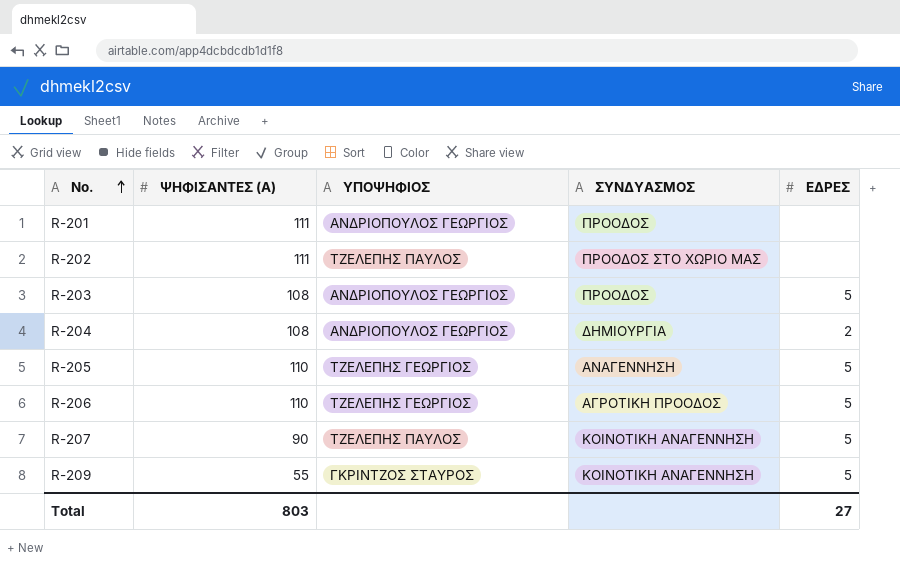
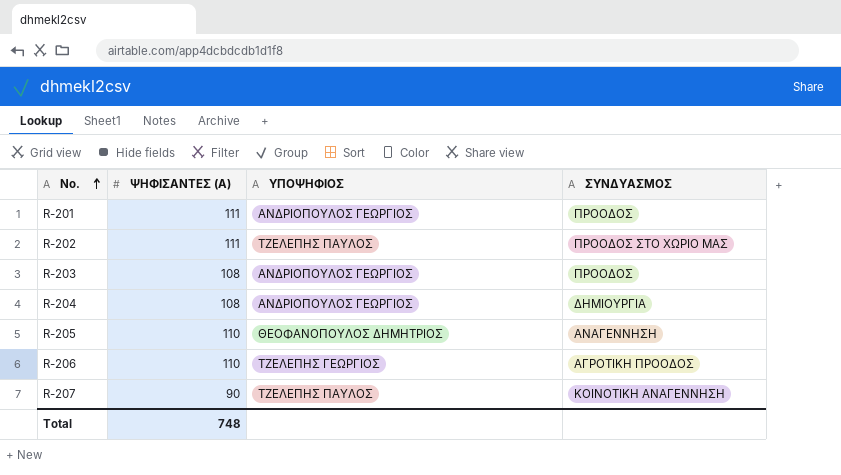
column ΕΔΡΕΣ | position: 5 -> none
row R-209: 55 | ΓΚΡΙΝΤΖΟΣ ΣΤΑΥΡΟΣ | ΚΟΙΝΟΤΙΚΗ ΑΝΑΓΕΝΝΗΣΗ | 5 -> none
R-205 | ΥΠΟΨΗΦΙΟΣ: ΤΖΕΛΕΠΗΣ ΓΕΩΡΓΙΟΣ -> ΘΕΟΦΑΝΟΠΟΥΛΟΣ ΔΗΜΗΤΡΙΟΣ
Total | ΨΗΦΙΣΑΝΤΕΣ (Α): 803 -> 748

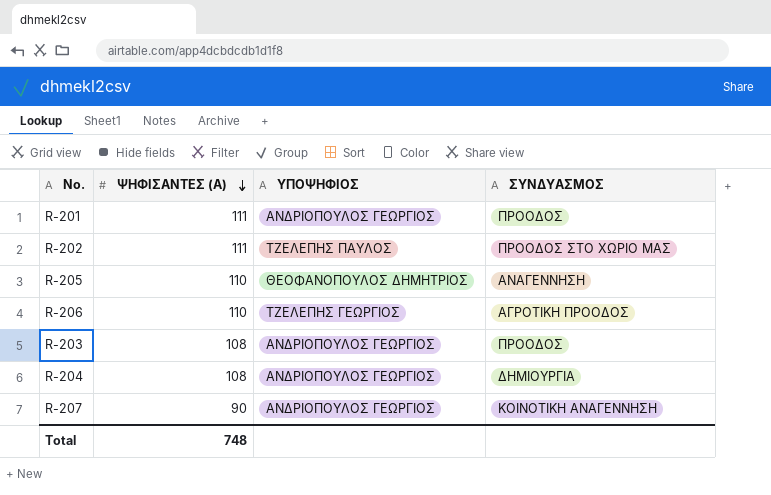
row order: No. ascending -> ΨΗΦΙΣΑΝΤΕΣ (Α) descending
R-207 | ΥΠΟΨΗΦΙΟΣ: ΤΖΕΛΕΠΗΣ ΠΑΥΛΟΣ -> ΑΝΔΡΙΟΠΟΥΛΟΣ ΓΕΩΡΓΙΟΣ

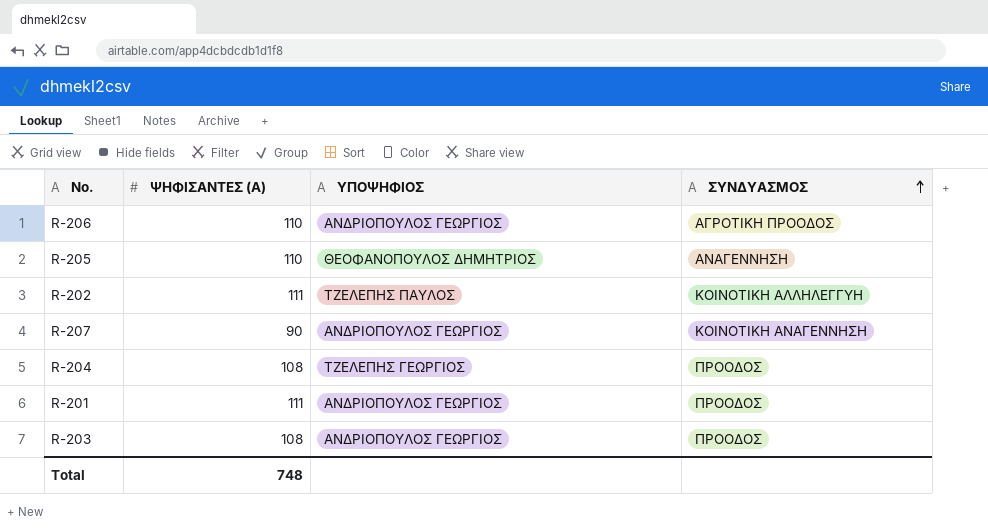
row order: ΨΗΦΙΣΑΝΤΕΣ (Α) descending -> ΣΥΝΔΥΑΣΜΟΣ ascending
R-206 | ΥΠΟΨΗΦΙΟΣ: ΤΖΕΛΕΠΗΣ ΓΕΩΡΓΙΟΣ -> ΑΝΔΡΙΟΠΟΥΛΟΣ ΓΕΩΡΓΙΟΣ
R-202 | ΣΥΝΔΥΑΣΜΟΣ: ΠΡΟΟΔΟΣ ΣΤΟ ΧΩΡΙΟ ΜΑΣ -> ΚΟΙΝΟΤΙΚΗ ΑΛΛΗΛΕΓΓΥΗ
R-204 | ΥΠΟΨΗΦΙΟΣ: ΑΝΔΡΙΟΠΟΥΛΟΣ ΓΕΩΡΓΙΟΣ -> ΤΖΕΛΕΠΗΣ ΓΕΩΡΓΙΟΣ
R-204 | ΣΥΝΔΥΑΣΜΟΣ: ΔΗΜΙΟΥΡΓΙΑ -> ΠΡΟΟΔΟΣ

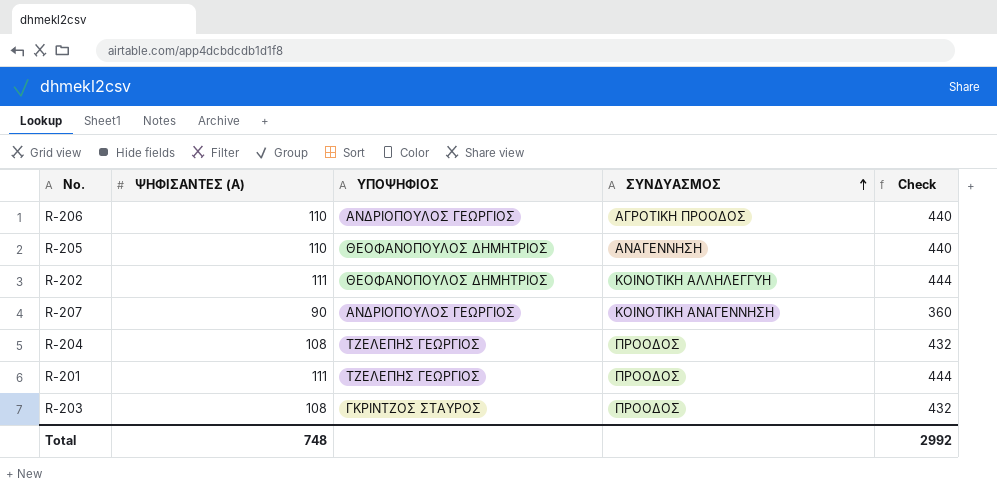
column Check | formula: none -> [ΨΗΦΙΣΑΝΤΕΣ (Α)] * 4
R-202 | ΥΠΟΨΗΦΙΟΣ: ΤΖΕΛΕΠΗΣ ΠΑΥΛΟΣ -> ΘΕΟΦΑΝΟΠΟΥΛΟΣ ΔΗΜΗΤΡΙΟΣ
R-201 | ΥΠΟΨΗΦΙΟΣ: ΑΝΔΡΙΟΠΟΥΛΟΣ ΓΕΩΡΓΙΟΣ -> ΤΖΕΛΕΠΗΣ ΓΕΩΡΓΙΟΣ
R-203 | ΥΠΟΨΗΦΙΟΣ: ΑΝΔΡΙΟΠΟΥΛΟΣ ΓΕΩΡΓΙΟΣ -> ΓΚΡΙΝΤΖΟΣ ΣΤΑΥΡΟΣ

